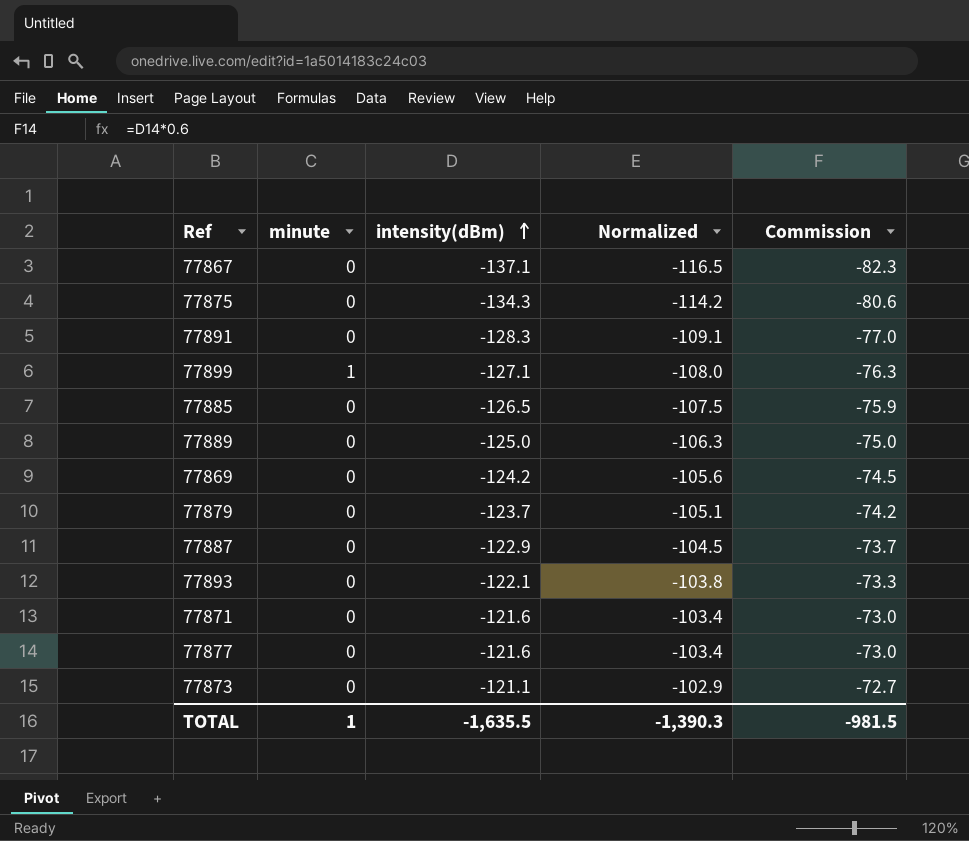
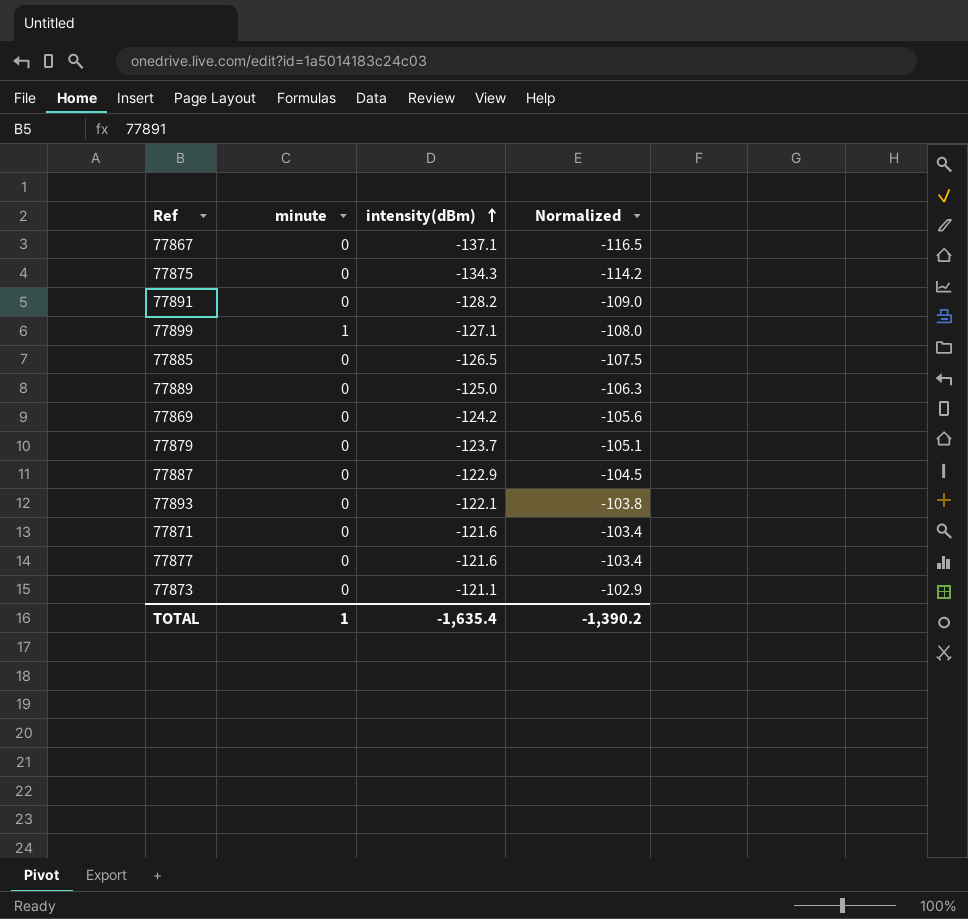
column Commission | formula: [intensity(dBm)] * 0.6 -> none
77891 | intensity(dBm): -128.3 -> -128.2
77891 | Normalized: -109.1 -> -109.0
TOTAL | intensity(dBm): -1,635.5 -> -1,635.4
TOTAL | Normalized: -1,390.3 -> -1,390.2

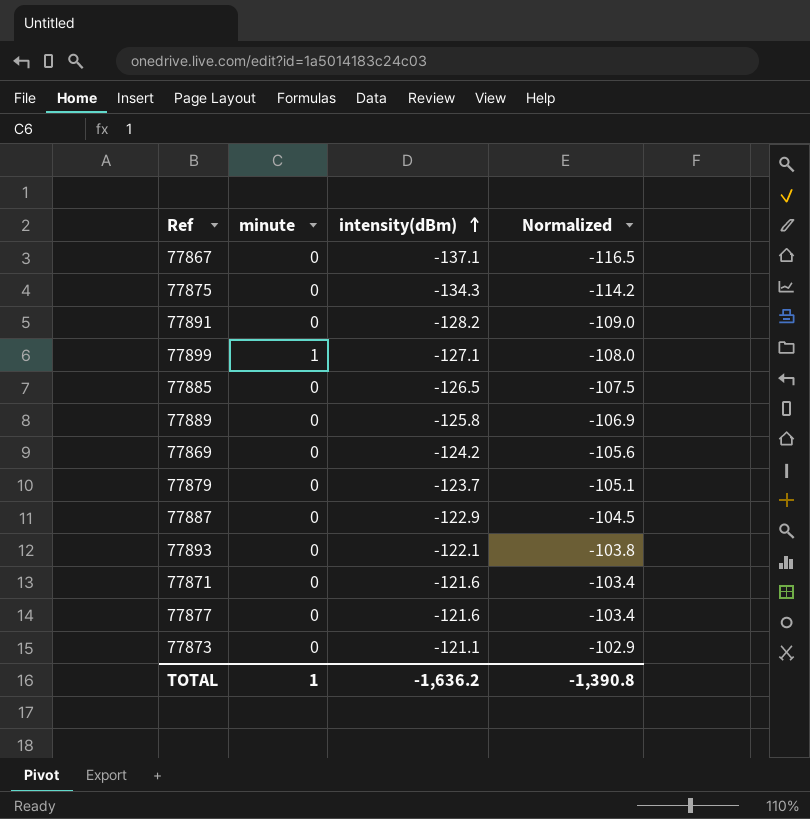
77889 | intensity(dBm): -125.0 -> -125.8
77889 | Normalized: -106.3 -> -106.9
TOTAL | intensity(dBm): -1,635.4 -> -1,636.2
TOTAL | Normalized: -1,390.2 -> -1,390.8

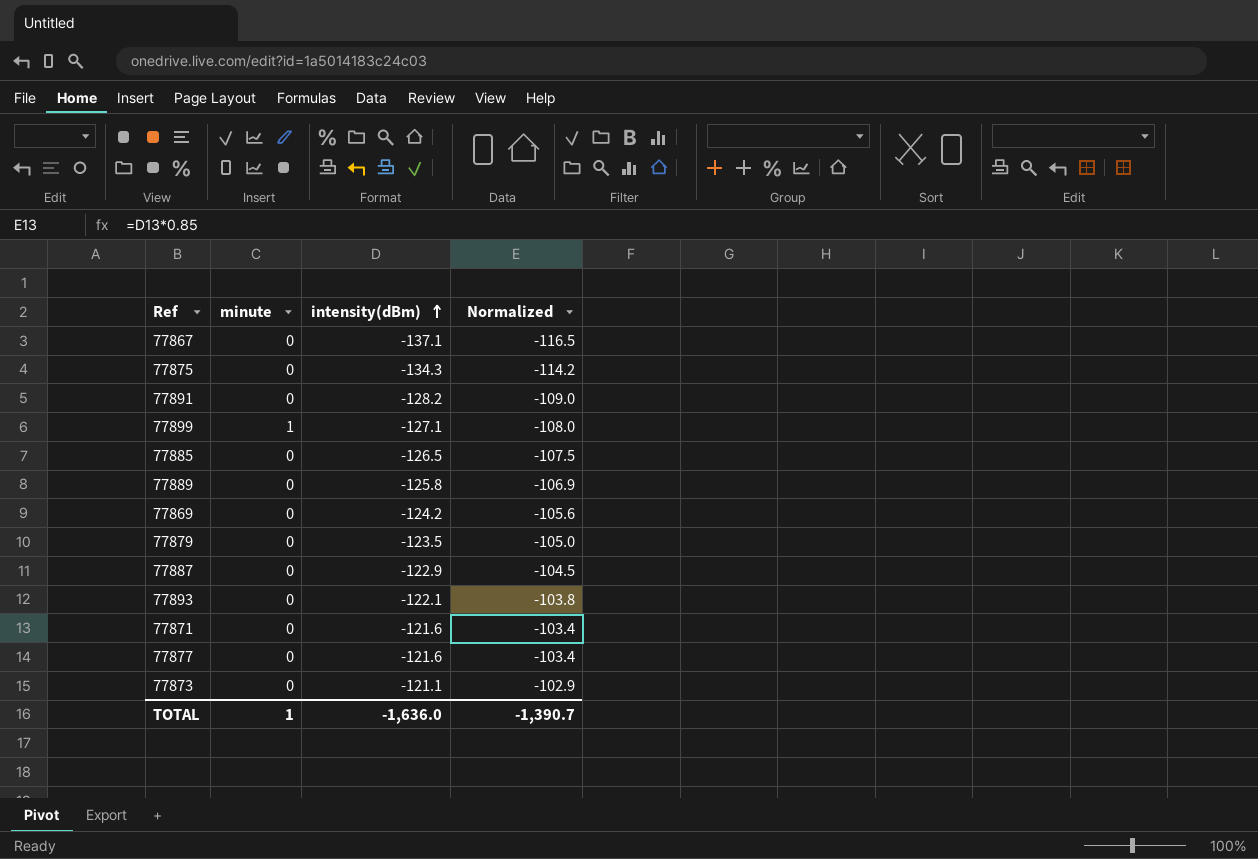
77879 | intensity(dBm): -123.7 -> -123.5
77879 | Normalized: -105.1 -> -105.0
TOTAL | intensity(dBm): -1,636.2 -> -1,636.0
TOTAL | Normalized: -1,390.8 -> -1,390.7

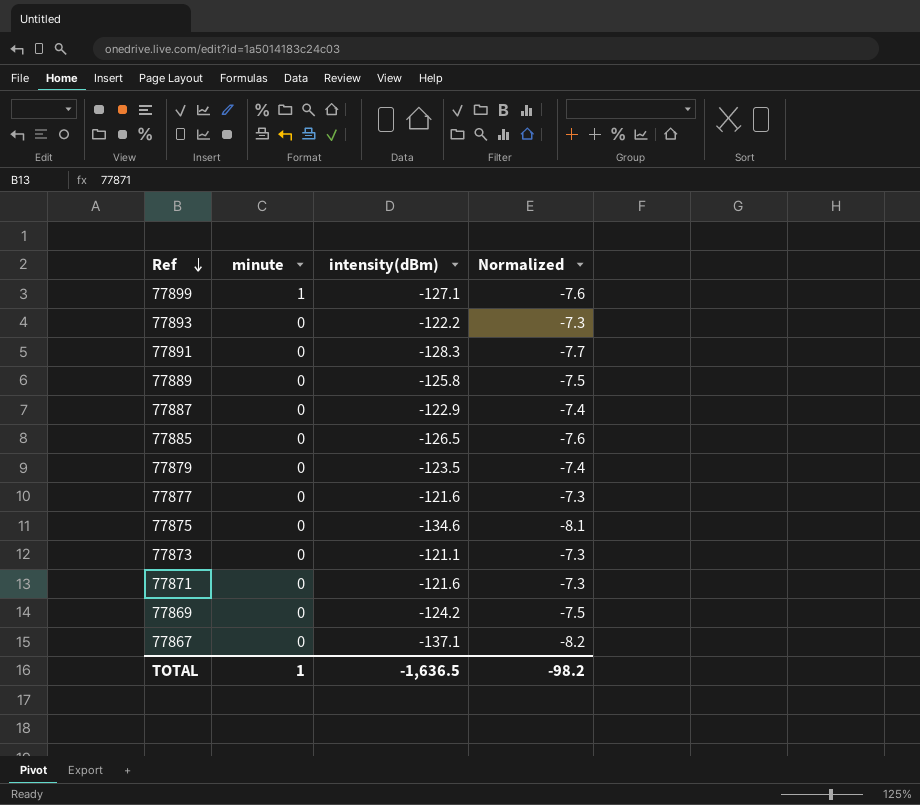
row order: intensity(dBm) ascending -> Ref descending
column Normalized | formula: [intensity(dBm)] * 0.85 -> [intensity(dBm)] * 0.06
77893 | intensity(dBm): -122.1 -> -122.2
77891 | intensity(dBm): -128.2 -> -128.3
77875 | intensity(dBm): -134.3 -> -134.6
TOTAL | intensity(dBm): -1,636.0 -> -1,636.5
TOTAL | Normalized: -1,390.7 -> -98.2

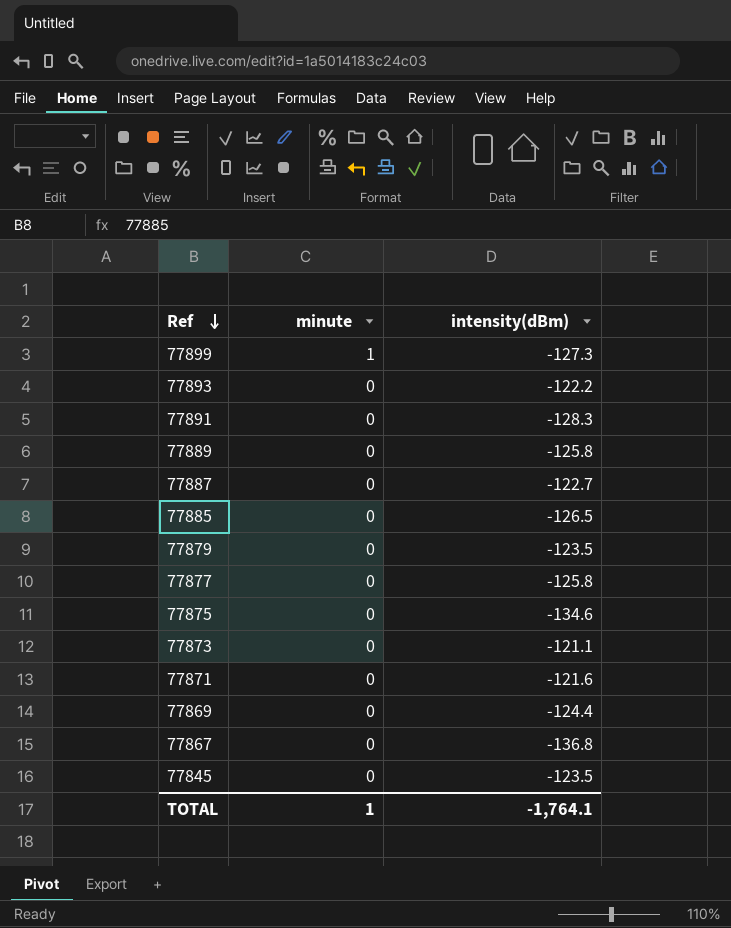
column Normalized | formula: [intensity(dBm)] * 0.06 -> none
77899 | intensity(dBm): -127.1 -> -127.3
77887 | intensity(dBm): -122.9 -> -122.7
77877 | intensity(dBm): -121.6 -> -125.8
77869 | intensity(dBm): -124.2 -> -124.4
77867 | intensity(dBm): -137.1 -> -136.8
row 77845: none -> 0 | -123.5
TOTAL | intensity(dBm): -1,636.5 -> -1,764.1

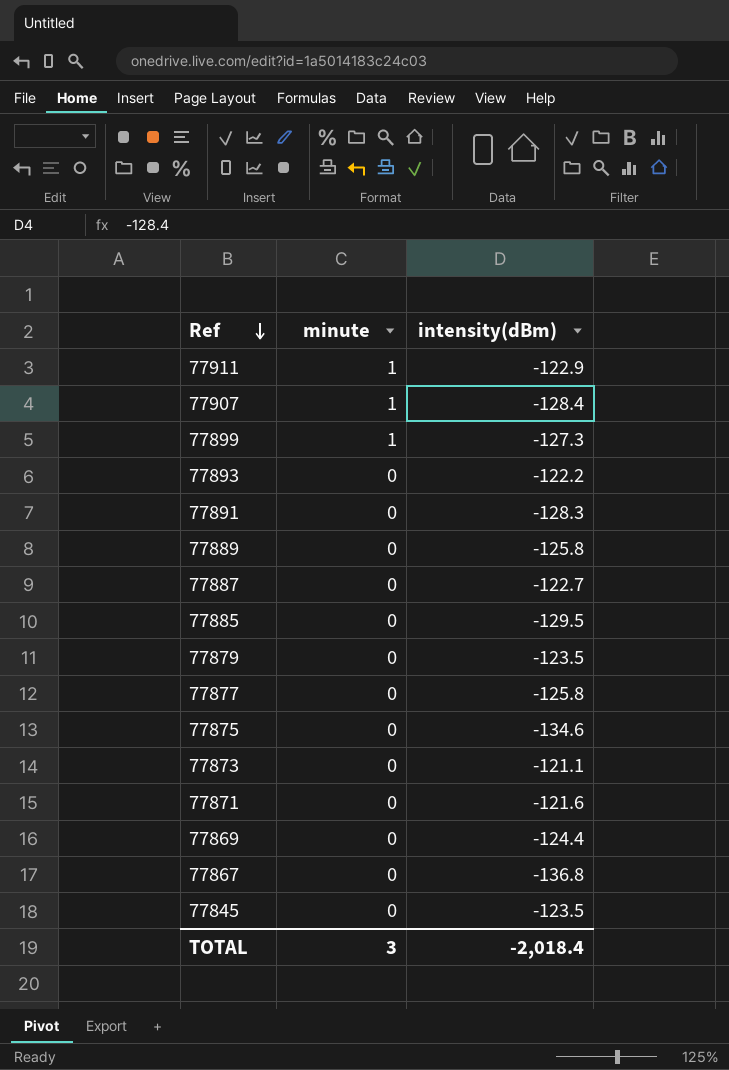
row 77911: none -> 1 | -122.9
row 77907: none -> 1 | -128.4
77885 | intensity(dBm): -126.5 -> -129.5
TOTAL | minute: 1 -> 3
TOTAL | intensity(dBm): -1,764.1 -> -2,018.4

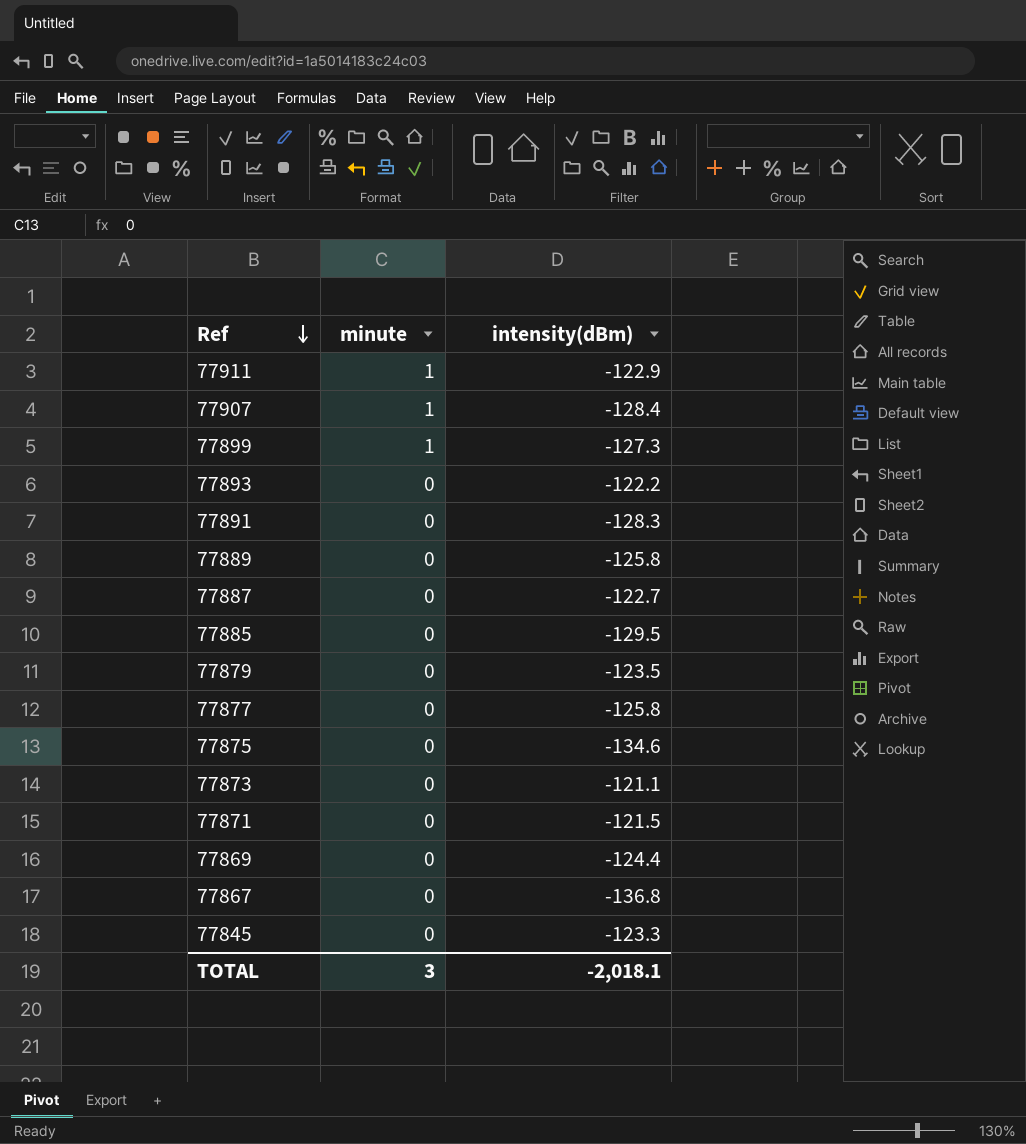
77871 | intensity(dBm): -121.6 -> -121.5
77845 | intensity(dBm): -123.5 -> -123.3
TOTAL | intensity(dBm): -2,018.4 -> -2,018.1

